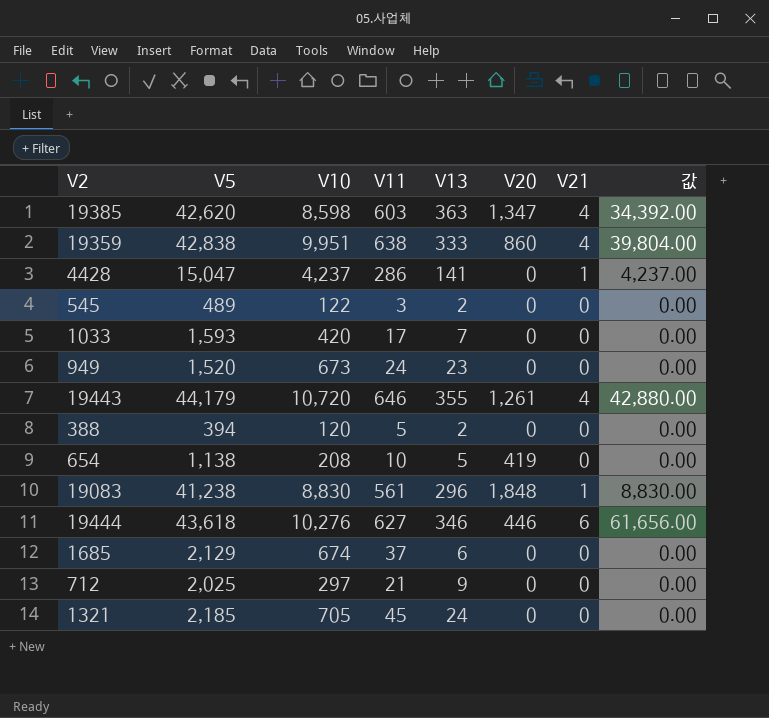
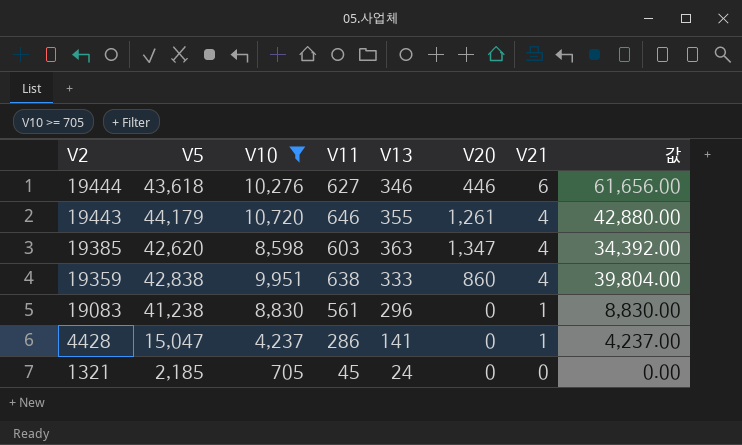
filter: none -> V10 >= 705
row order: none -> V2 descending
19083 | V20: 1,848 -> 0

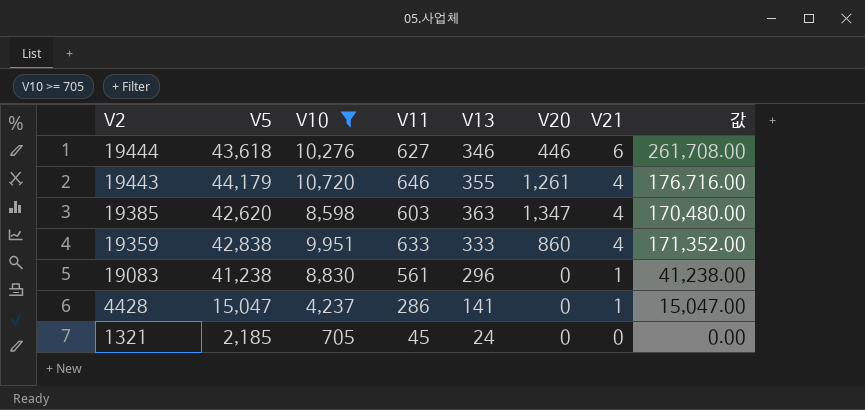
column 값 | formula: [V10] * [V21] -> [V5] * [V21]
19359 | V11: 638 -> 633

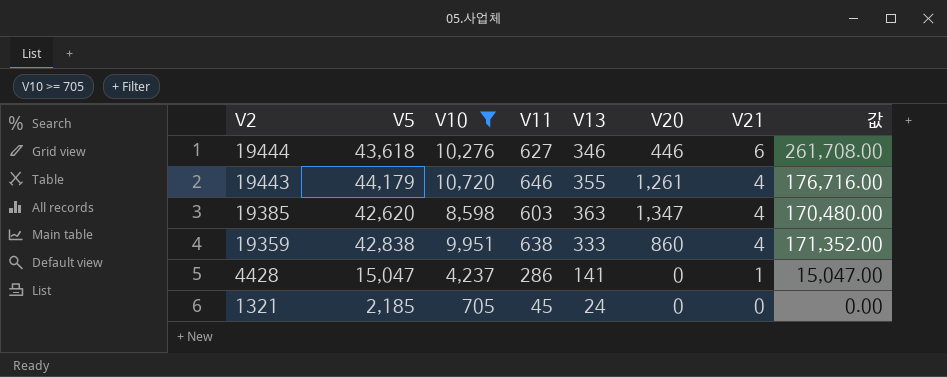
row 19083: 41,238 | 8,830 | 561 | 296 | 0 | 1 | 41,238.00 -> none
19359 | V11: 633 -> 638

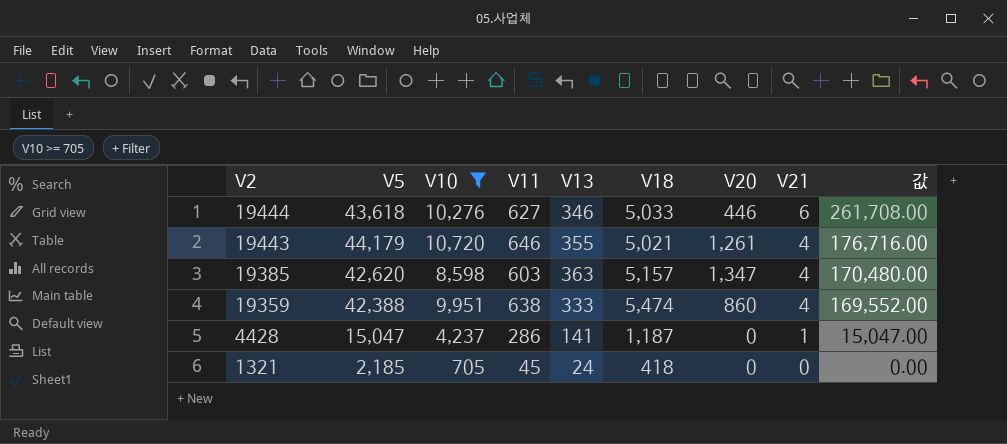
column V18 | position: none -> 6
19359 | V5: 42,838 -> 42,388
19359 | 값: 171,352.00 -> 169,552.00

